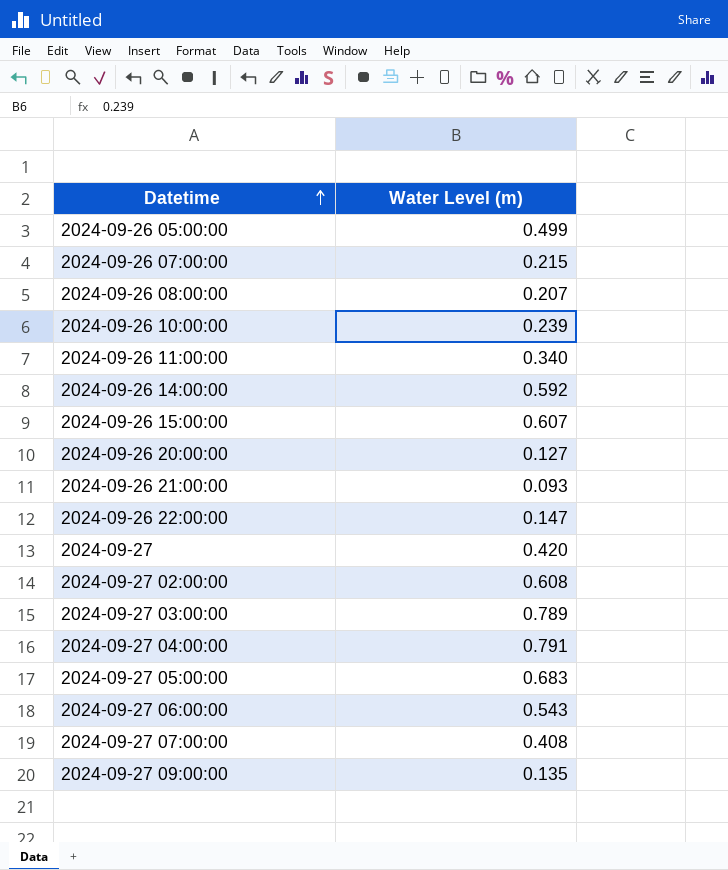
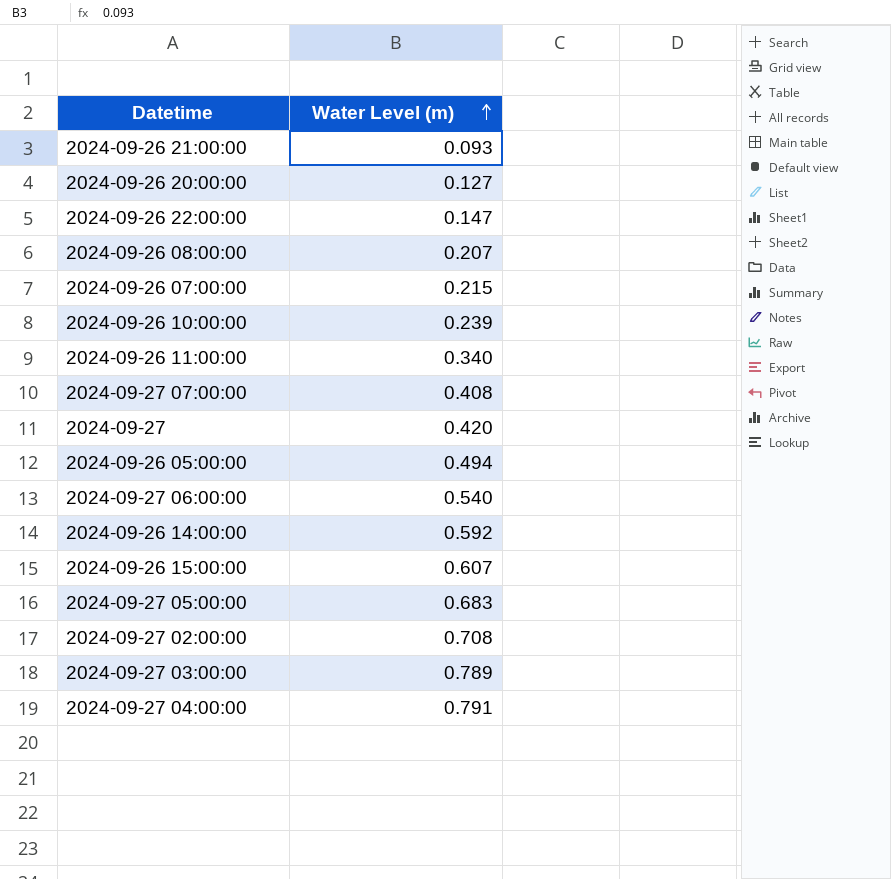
row order: Datetime ascending -> Water Level (m) ascending
row 2024-09-27 09:00:00: 0.135 -> none
2024-09-26 05:00:00 | Water Level (m): 0.499 -> 0.494
2024-09-27 06:00:00 | Water Level (m): 0.543 -> 0.540
2024-09-27 02:00:00 | Water Level (m): 0.608 -> 0.708

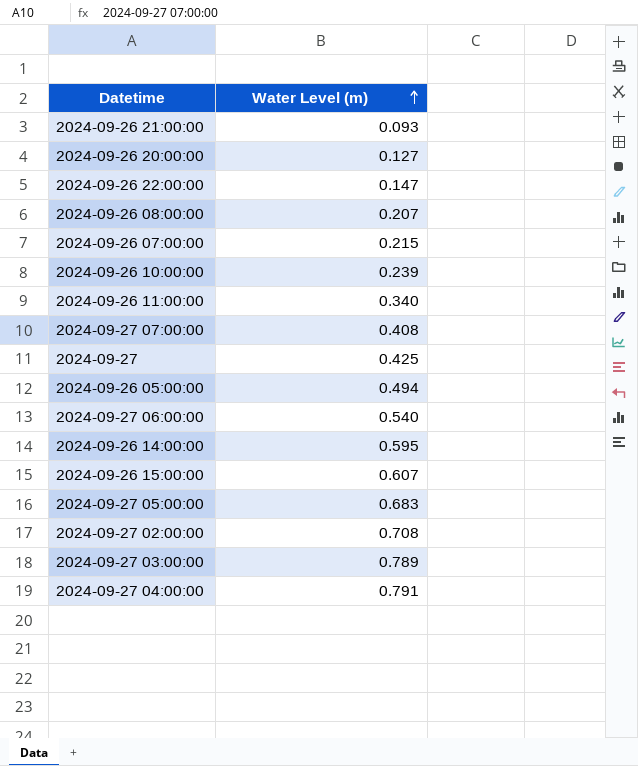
2024-09-27 | Water Level (m): 0.420 -> 0.425
2024-09-26 14:00:00 | Water Level (m): 0.592 -> 0.595

